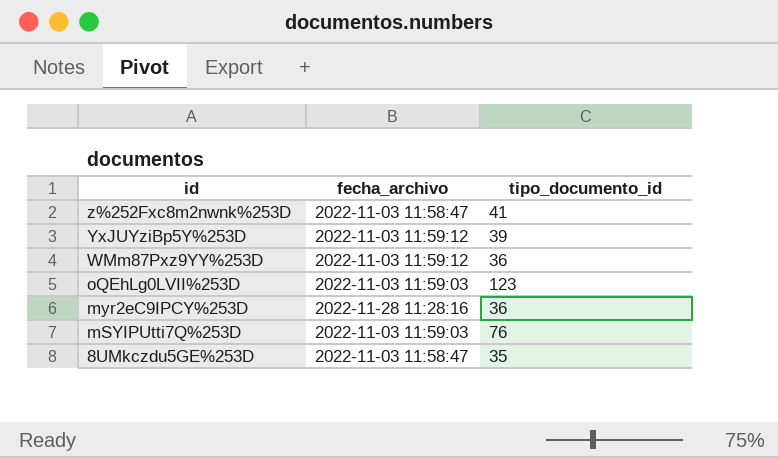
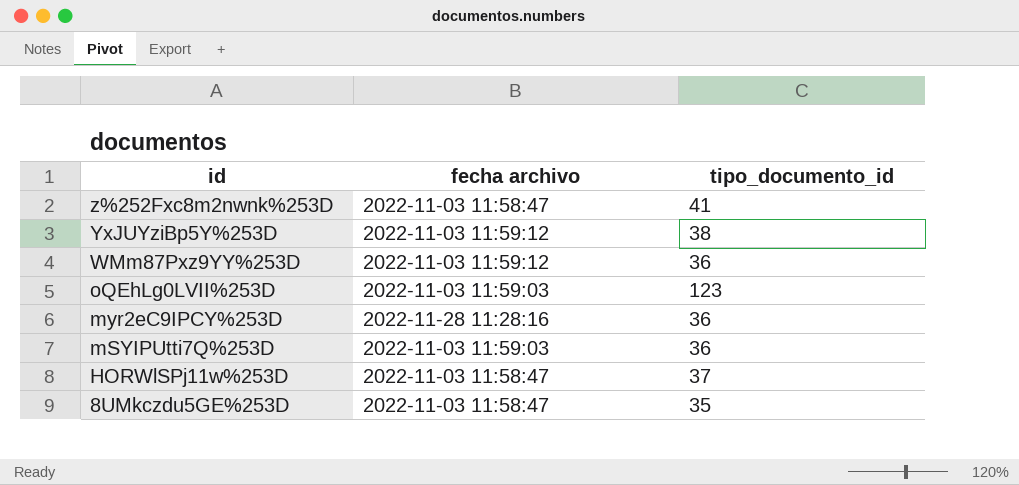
column name: fecha_archivo -> fecha archivo
YxJUYziBp5Y%253D | tipo_documento_id: 39 -> 38
mSYIPUtti7Q%253D | tipo_documento_id: 76 -> 36
row HORWlSPj11w%253D: none -> 2022-11-03 11:58:47 | 37

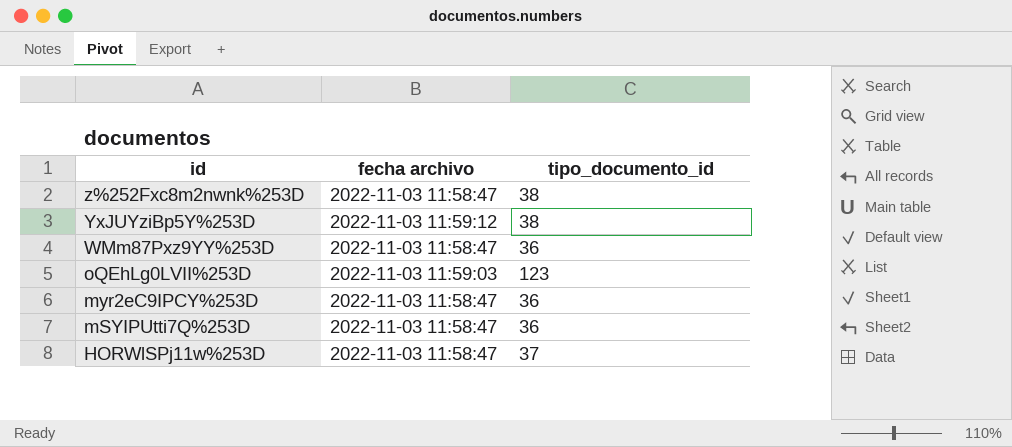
row 8UMkczdu5GE%253D: 2022-11-03 11:58:47 | 35 -> none
z%252Fxc8m2nwnk%253D | tipo_documento_id: 41 -> 38
WMm87Pxz9YY%253D | fecha archivo: 2022-11-03 11:59:12 -> 2022-11-03 11:58:47
myr2eC9IPCY%253D | fecha archivo: 2022-11-28 11:28:16 -> 2022-11-03 11:58:47
mSYIPUtti7Q%253D | fecha archivo: 2022-11-03 11:59:03 -> 2022-11-03 11:58:47

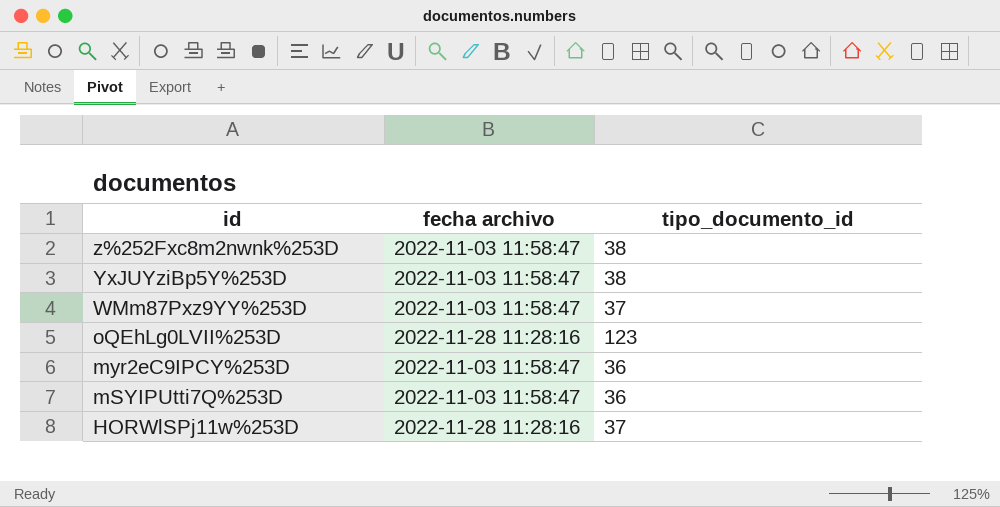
YxJUYziBp5Y%253D | fecha archivo: 2022-11-03 11:59:12 -> 2022-11-03 11:58:47
WMm87Pxz9YY%253D | tipo_documento_id: 36 -> 37
oQEhLg0LVII%253D | fecha archivo: 2022-11-03 11:59:03 -> 2022-11-28 11:28:16
HORWlSPj11w%253D | fecha archivo: 2022-11-03 11:58:47 -> 2022-11-28 11:28:16

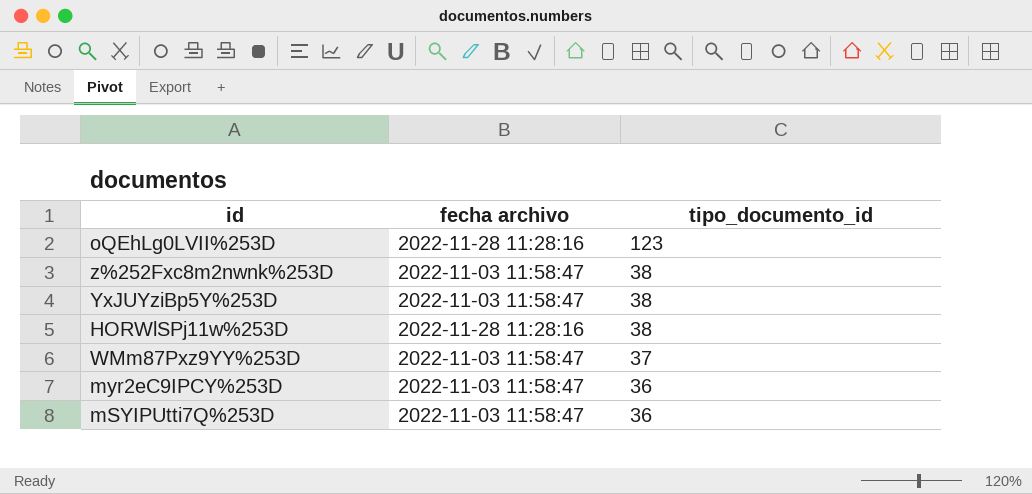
row order: id descending -> tipo_documento_id descending
HORWlSPj11w%253D | tipo_documento_id: 37 -> 38

